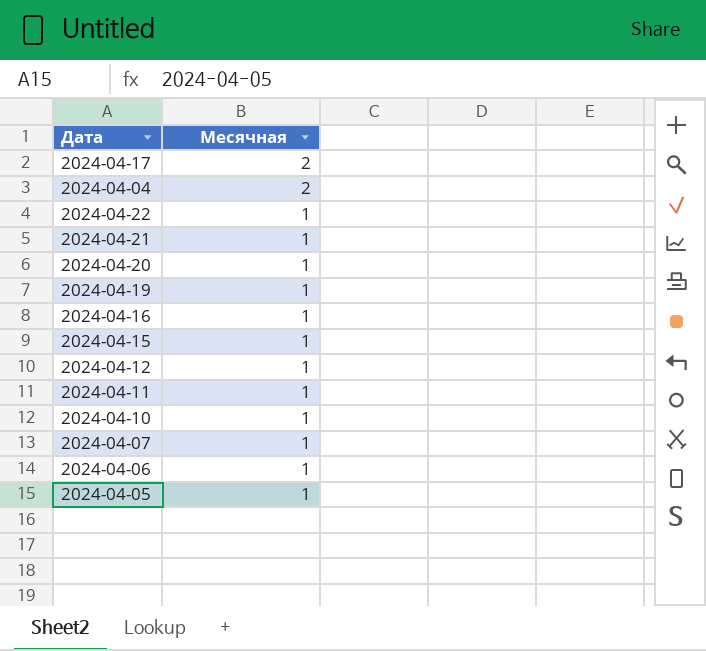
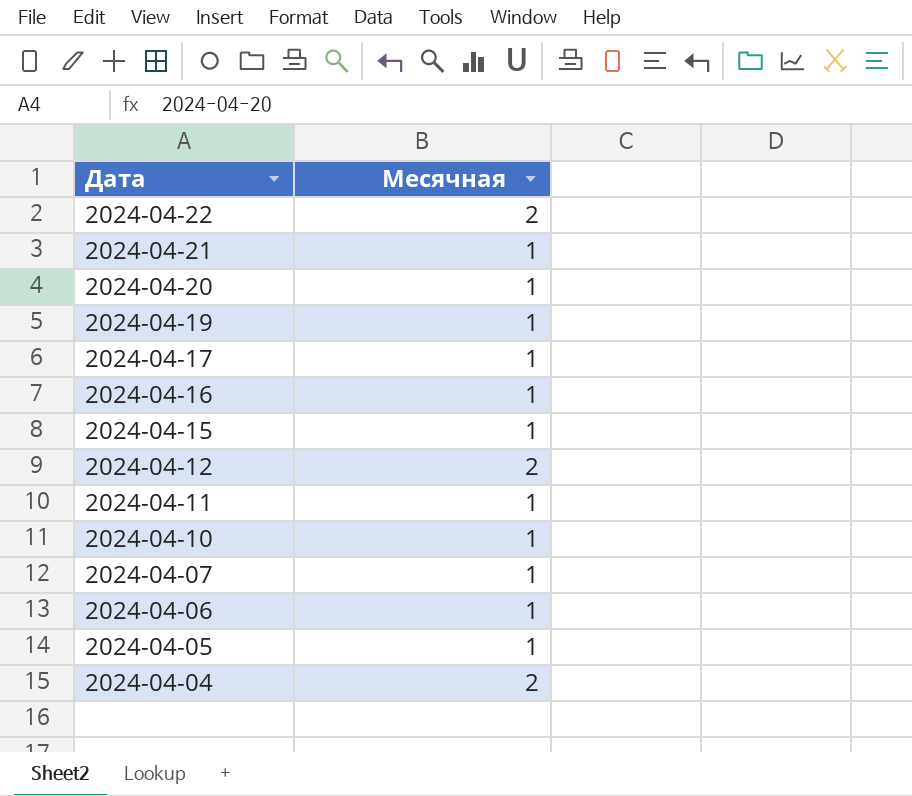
row order: Месячная descending -> Дата descending
2024-04-22 | Месячная: 1 -> 2
2024-04-17 | Месячная: 2 -> 1
2024-04-12 | Месячная: 1 -> 2

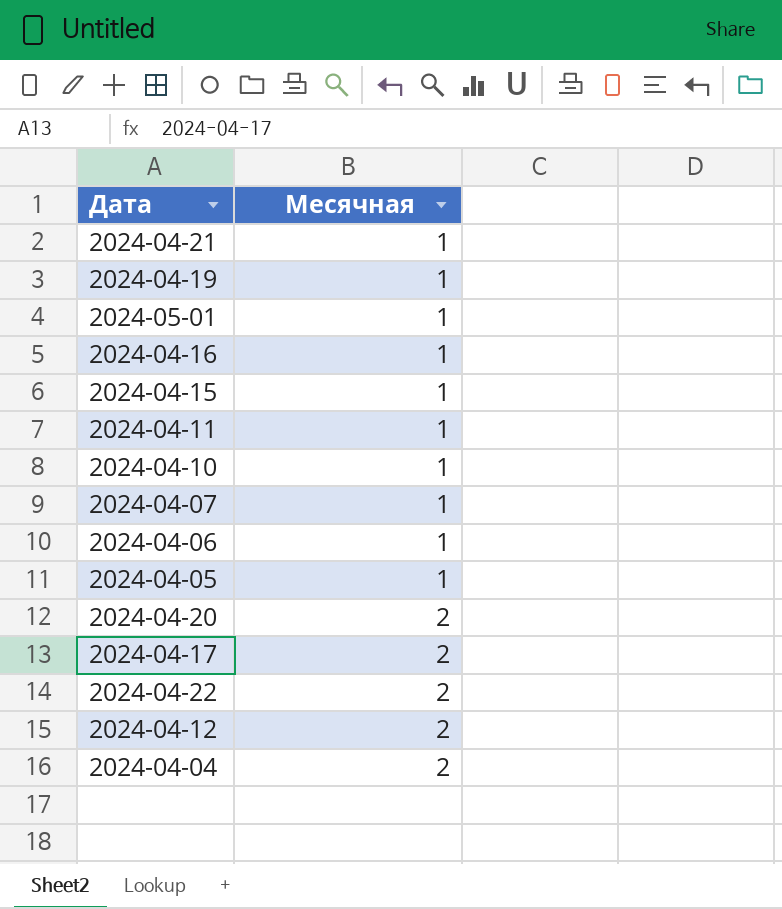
row order: Дата descending -> Месячная ascending
row 2024-05-01: none -> 1
2024-04-20 | Месячная: 1 -> 2
2024-04-17 | Месячная: 1 -> 2

